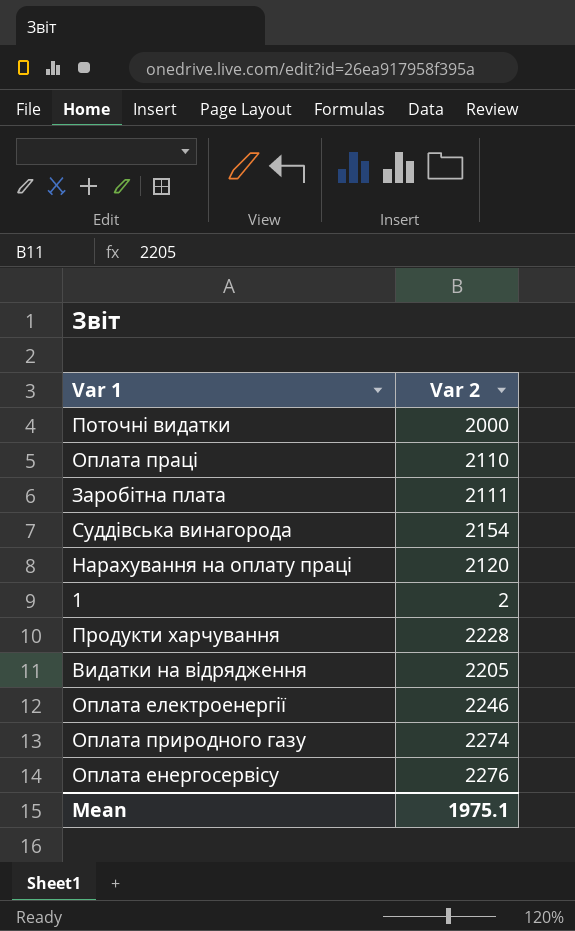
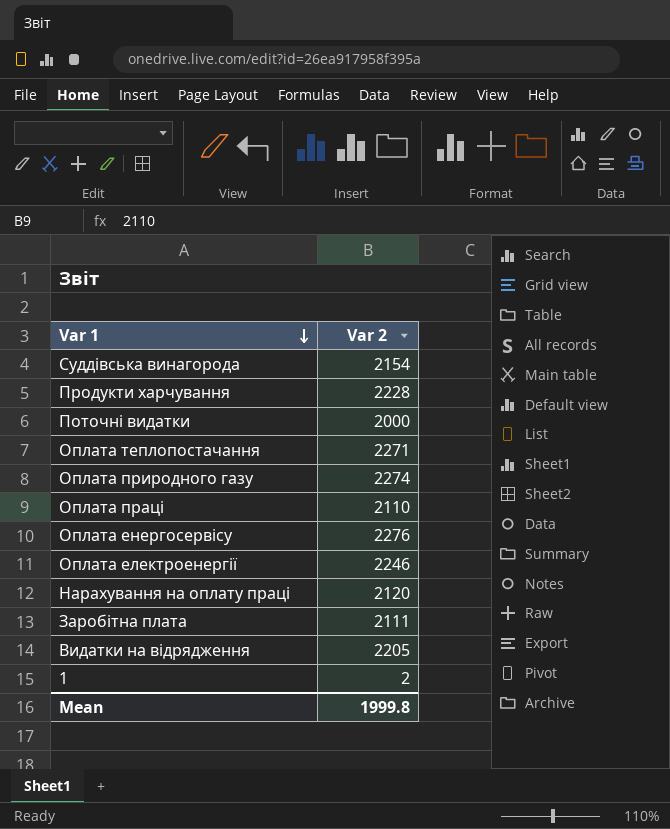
row order: none -> Var 1 descending
row Оплата теплопостачання: none -> 2271
Mean | Var 2: 1975.1 -> 1999.8

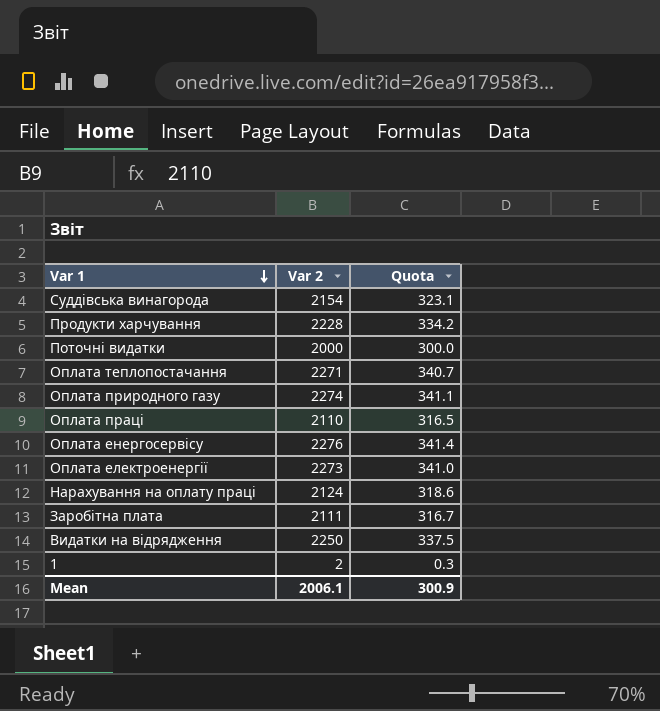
column Quota | formula: none -> [Var 2] * 0.15
Оплата електроенергії | Var 2: 2246 -> 2273
Нарахування на оплату праці | Var 2: 2120 -> 2124
Видатки на відрядження | Var 2: 2205 -> 2250
Mean | Var 2: 1999.8 -> 2006.1

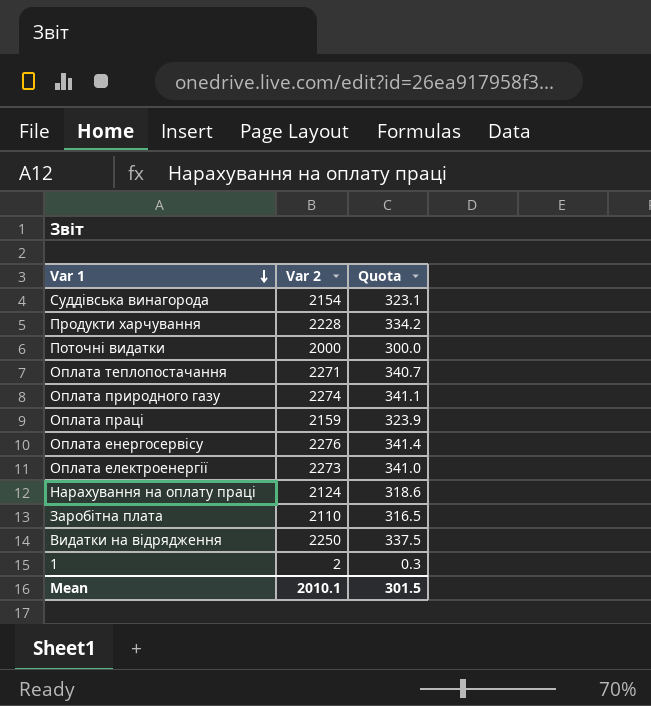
Оплата праці | Var 2: 2110 -> 2159
Оплата праці | Quota: 316.5 -> 323.9
Заробітна плата | Var 2: 2111 -> 2110
Заробітна плата | Quota: 316.7 -> 316.5
Mean | Var 2: 2006.1 -> 2010.1
Mean | Quota: 300.9 -> 301.5

